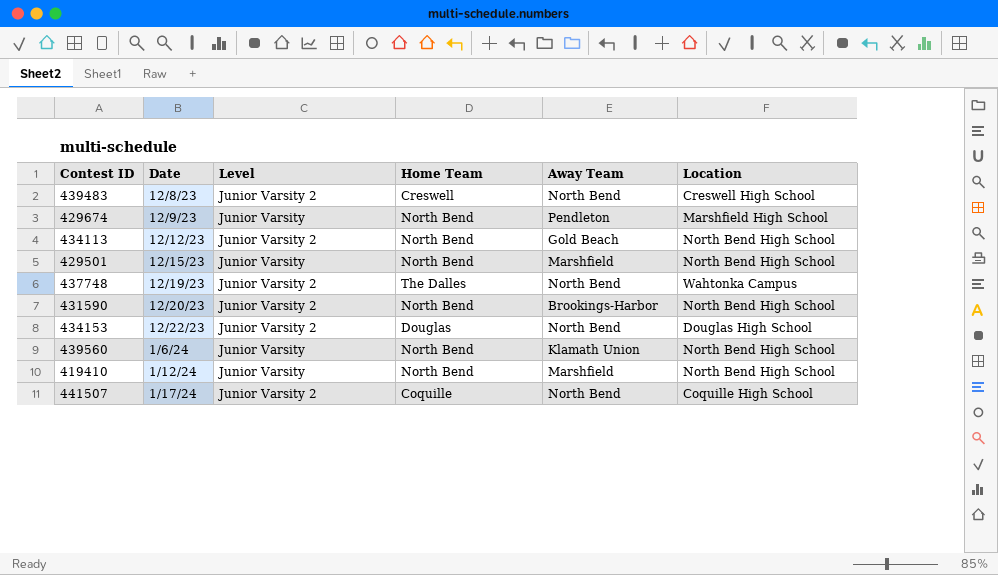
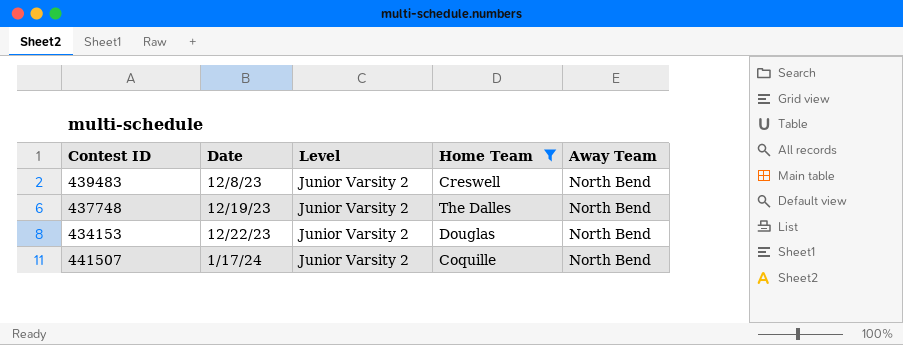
filter: none -> Home Team != North Bend
column Location | position: 6 -> none

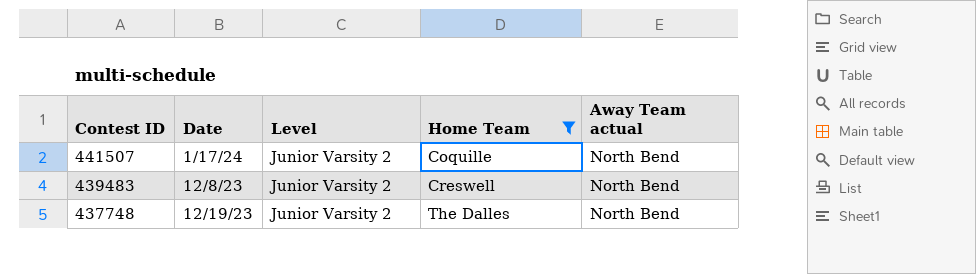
row order: Date ascending -> Contest ID descending
column name: Away Team -> Away Team actual
row 434153: 12/22/23 | Junior Varsity 2 | Douglas | North Bend -> none

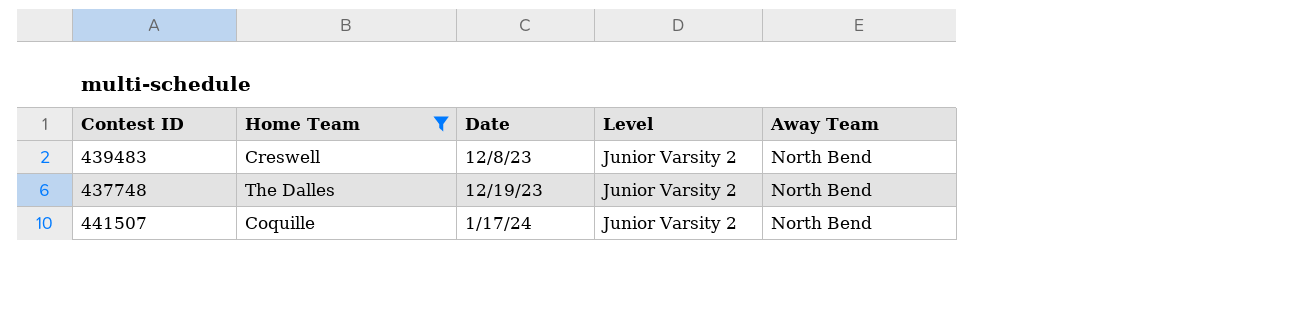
row order: Contest ID descending -> Date ascending
column Home Team | position: 4 -> 2
column name: Away Team actual -> Away Team

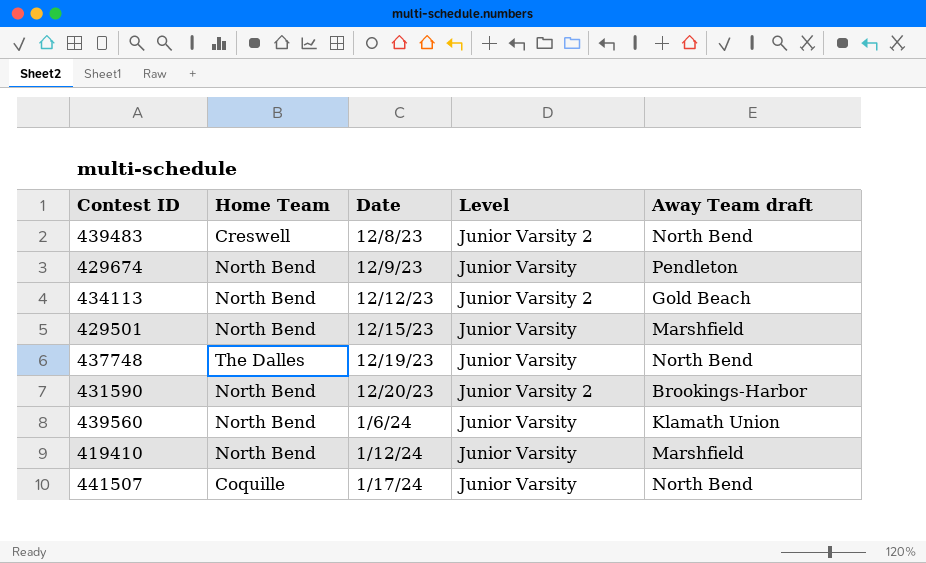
filter: Home Team != North Bend -> none
column name: Away Team -> Away Team draft
437748 | Level: Junior Varsity 2 -> Junior Varsity
441507 | Level: Junior Varsity 2 -> Junior Varsity

